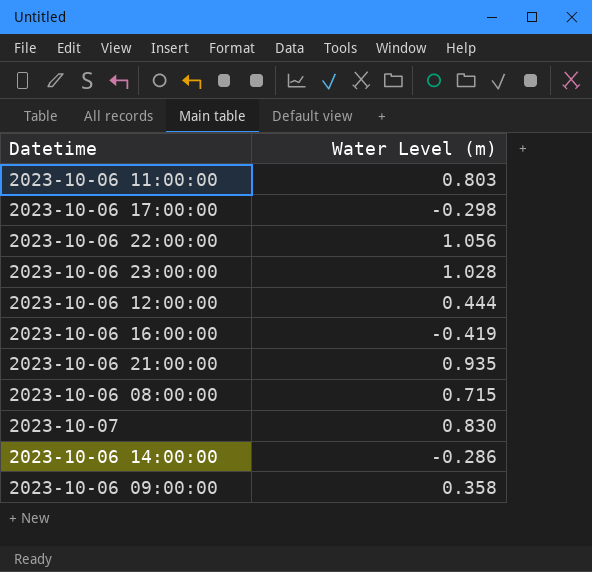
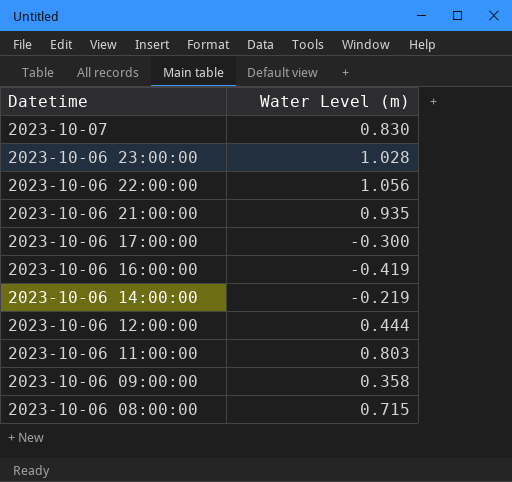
row order: none -> Datetime descending
2023-10-06 17:00:00 | Water Level (m): -0.298 -> -0.300
2023-10-06 14:00:00 | Water Level (m): -0.286 -> -0.219

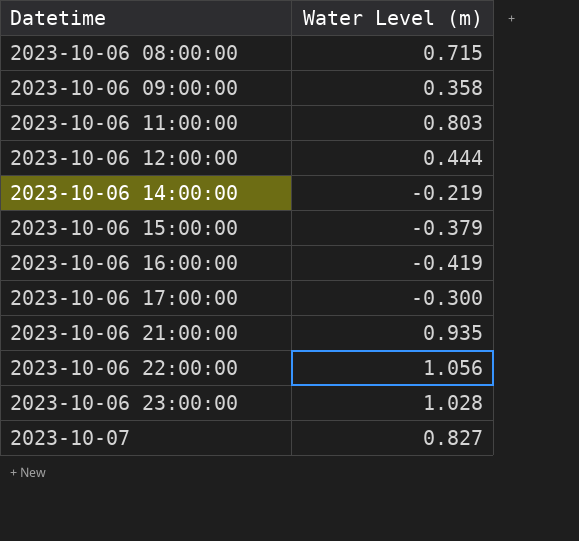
row order: Datetime descending -> Datetime ascending
row 2023-10-06 15:00:00: none -> -0.379
2023-10-07 | Water Level (m): 0.830 -> 0.827

